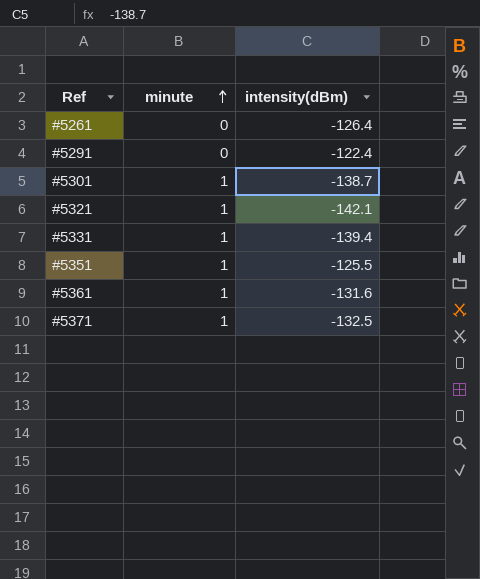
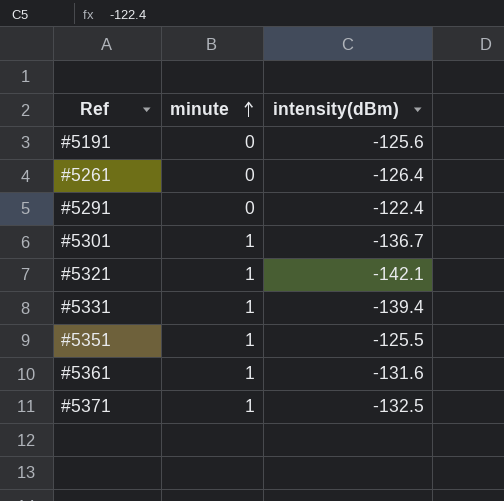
row #5191: none -> 0 | -125.6
#5301 | intensity(dBm): -138.7 -> -136.7

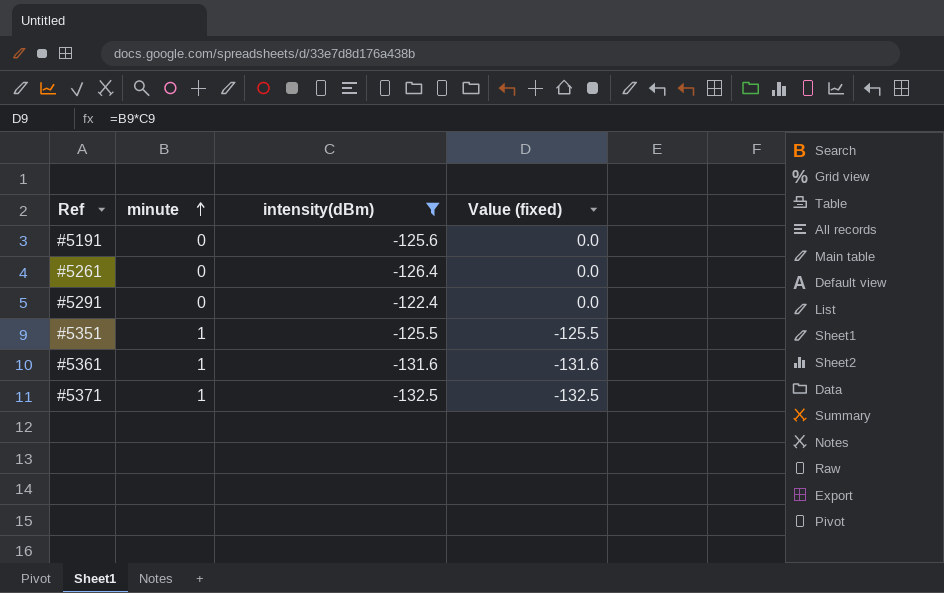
filter: none -> intensity(dBm) >= -132.5
column Value (fixed) | formula: none -> [minute] * [intensity(dBm)]

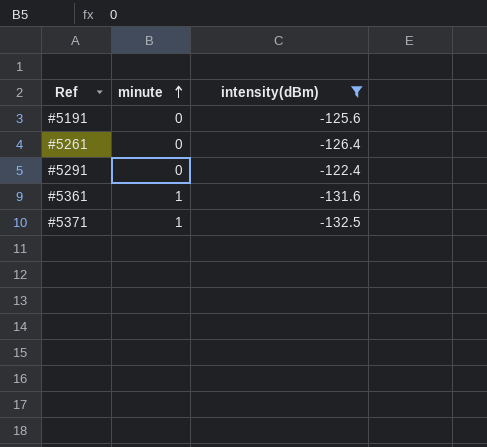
column Value (fixed) | formula: [minute] * [intensity(dBm)] -> none
row #5351: 1 | -125.5 | -125.5 -> none

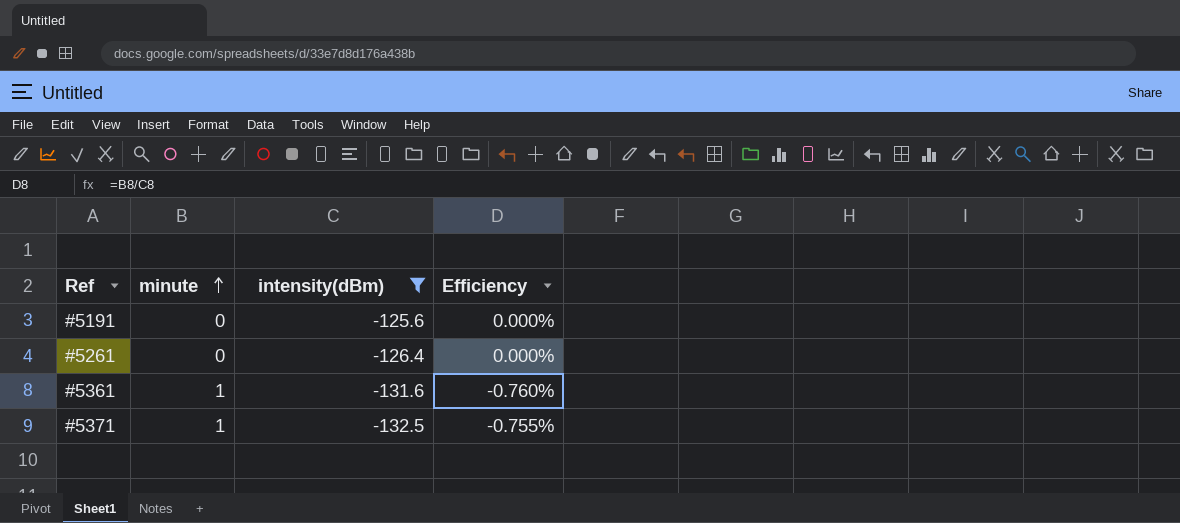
column Efficiency | formula: none -> [minute] / [intensity(dBm)]
row #5291: 0 | -122.4 -> none

